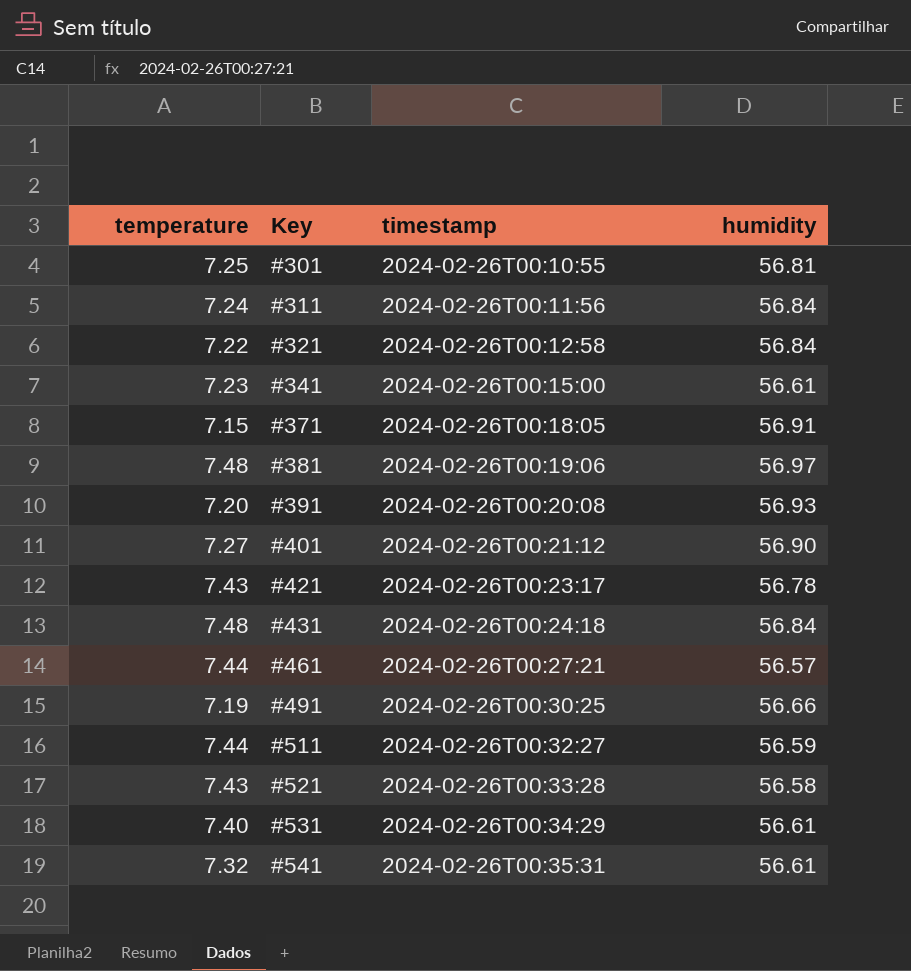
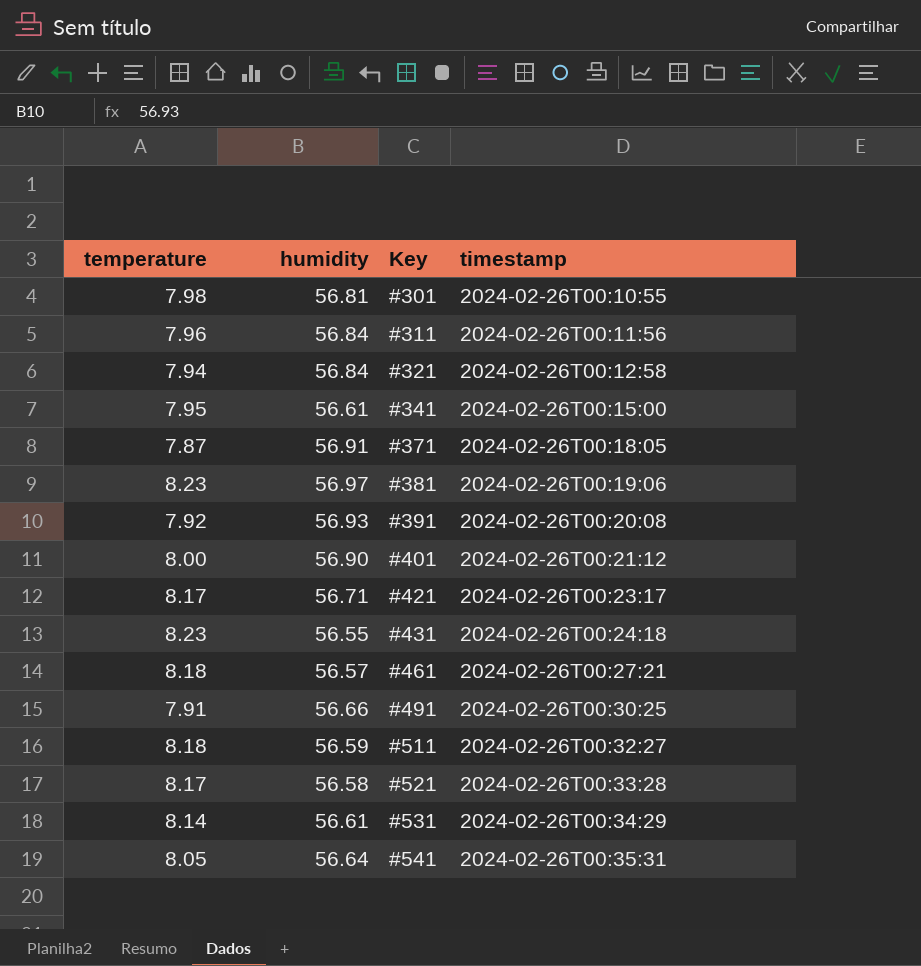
column humidity | position: 4 -> 2
#301 | temperature: 7.25 -> 7.98
#311 | temperature: 7.24 -> 7.96
#321 | temperature: 7.22 -> 7.94
#341 | temperature: 7.23 -> 7.95
#371 | temperature: 7.15 -> 7.87
#381 | temperature: 7.48 -> 8.23
#391 | temperature: 7.20 -> 7.92
#401 | temperature: 7.27 -> 8.00
#421 | temperature: 7.43 -> 8.17
#421 | humidity: 56.78 -> 56.71
#431 | temperature: 7.48 -> 8.23
#431 | humidity: 56.84 -> 56.55
#461 | temperature: 7.44 -> 8.18
#491 | temperature: 7.19 -> 7.91
#511 | temperature: 7.44 -> 8.18
#521 | temperature: 7.43 -> 8.17
#531 | temperature: 7.40 -> 8.14
#541 | temperature: 7.32 -> 8.05
#541 | humidity: 56.61 -> 56.64

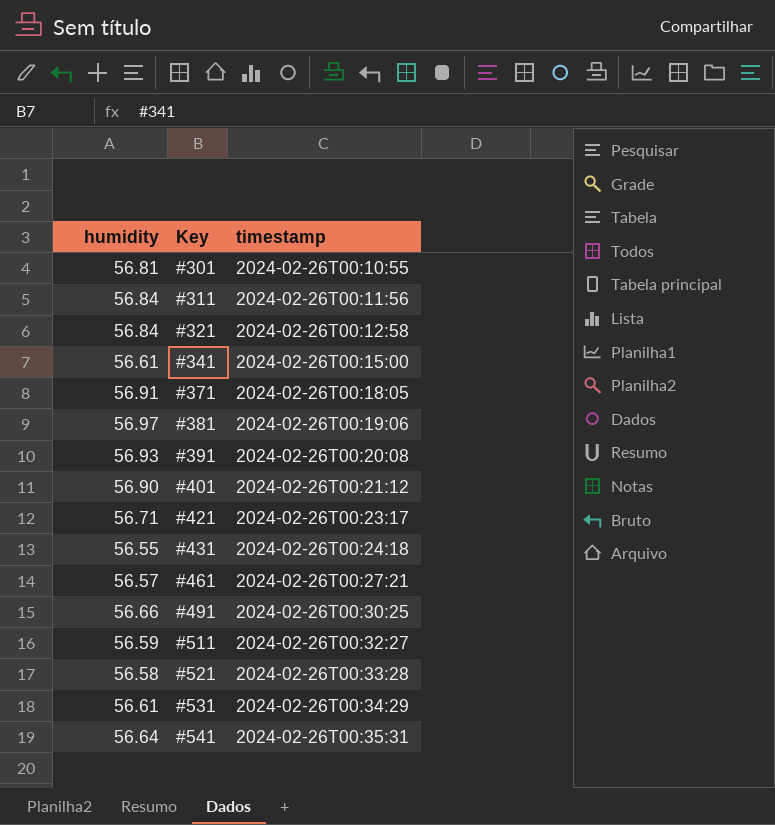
column temperature | position: 1 -> none

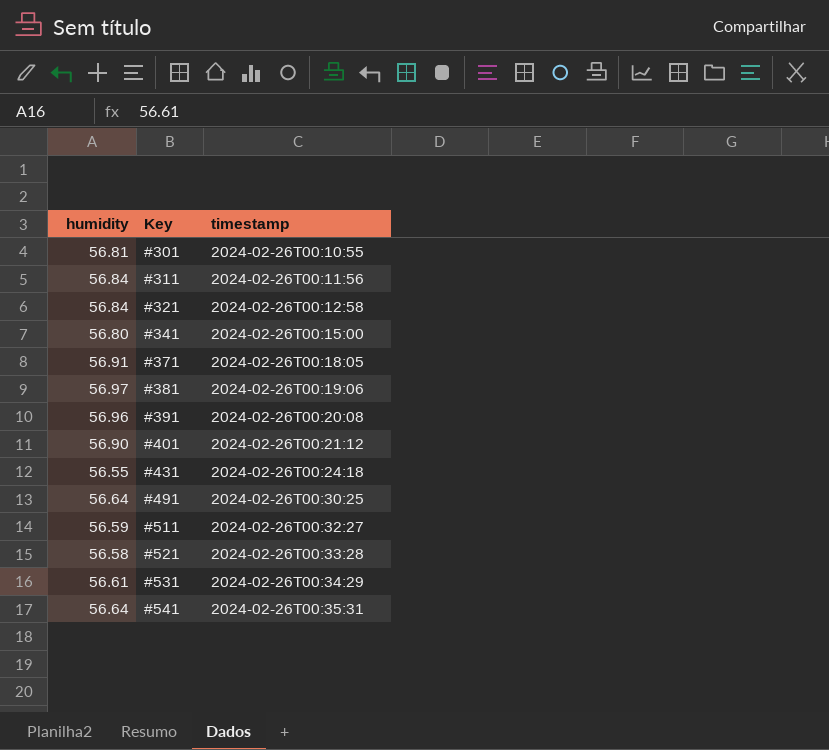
row #421: 56.71 | 2024-02-26T00:23:17 -> none
row #461: 56.57 | 2024-02-26T00:27:21 -> none
#341 | humidity: 56.61 -> 56.80
#391 | humidity: 56.93 -> 56.96
#491 | humidity: 56.66 -> 56.64

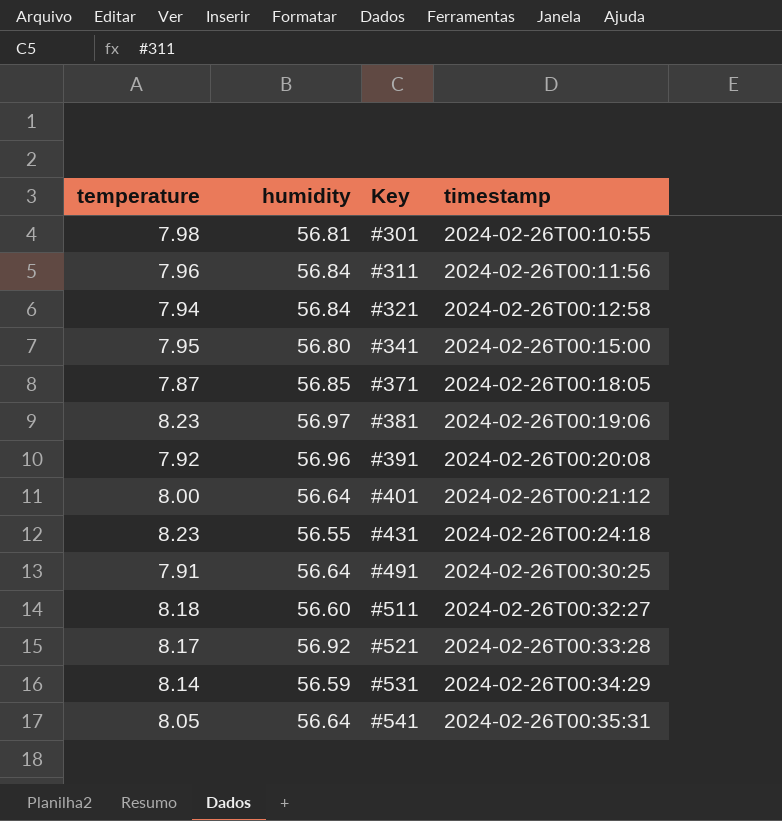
column temperature | position: none -> 1
#371 | humidity: 56.91 -> 56.85
#401 | humidity: 56.90 -> 56.64
#511 | humidity: 56.59 -> 56.60
#521 | humidity: 56.58 -> 56.92
#531 | humidity: 56.61 -> 56.59

